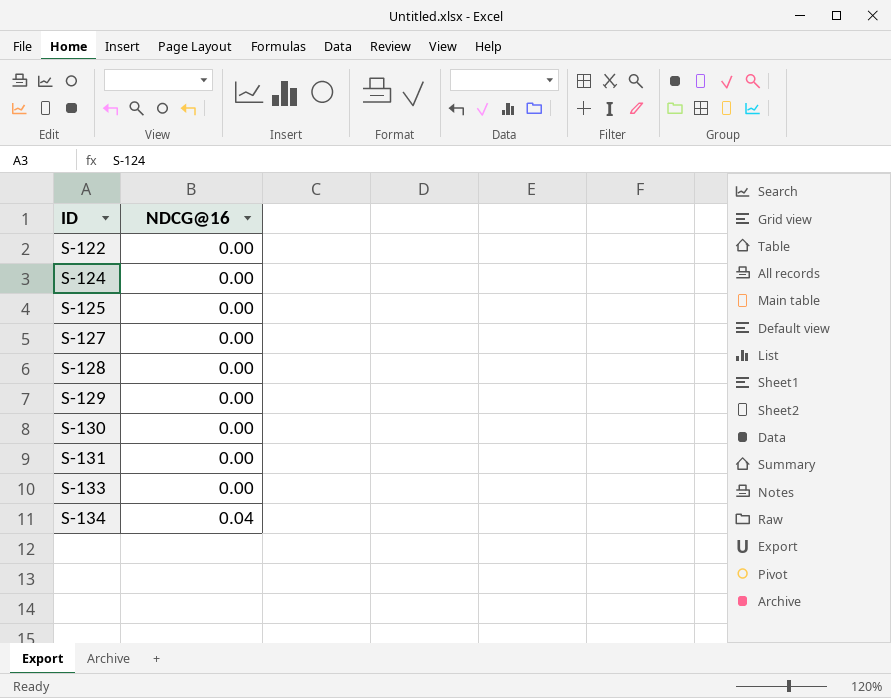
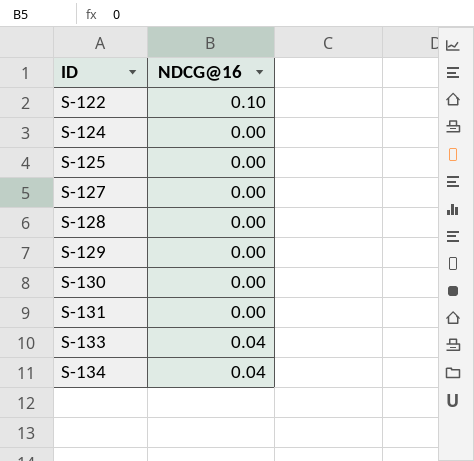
S-122 | NDCG@16: 0.00 -> 0.10
S-133 | NDCG@16: 0.00 -> 0.04

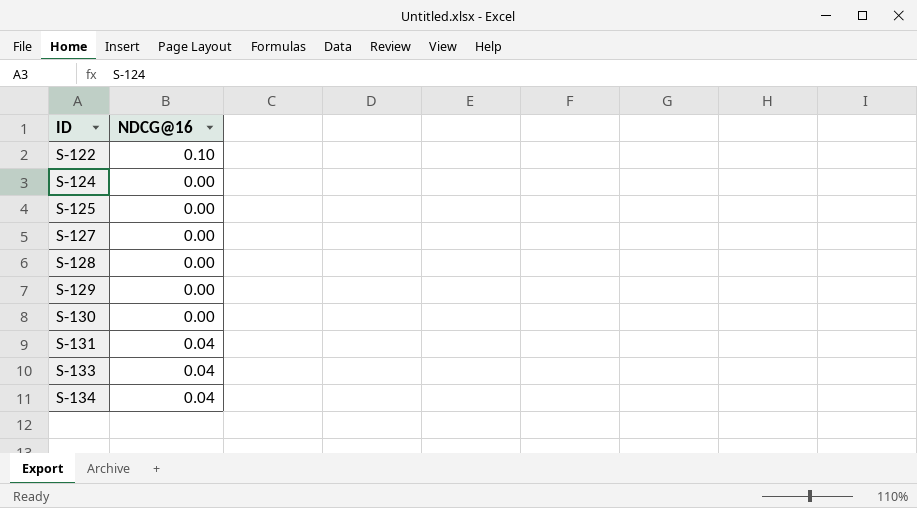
S-131 | NDCG@16: 0.00 -> 0.04

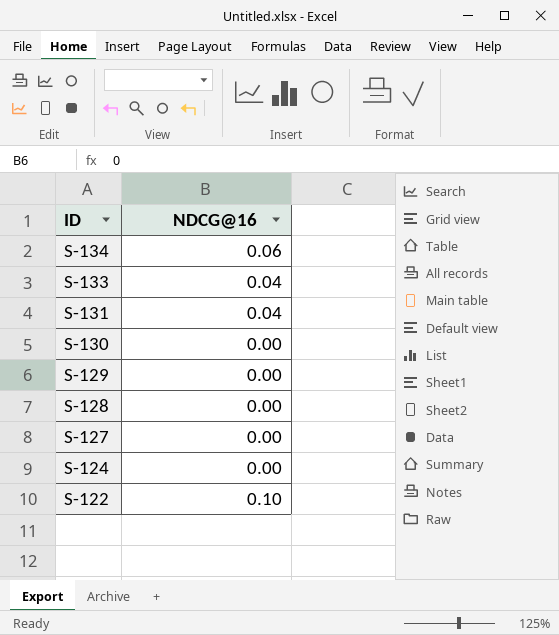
row order: ID ascending -> ID descending
row S-125: 0.00 -> none
S-134 | NDCG@16: 0.04 -> 0.06

